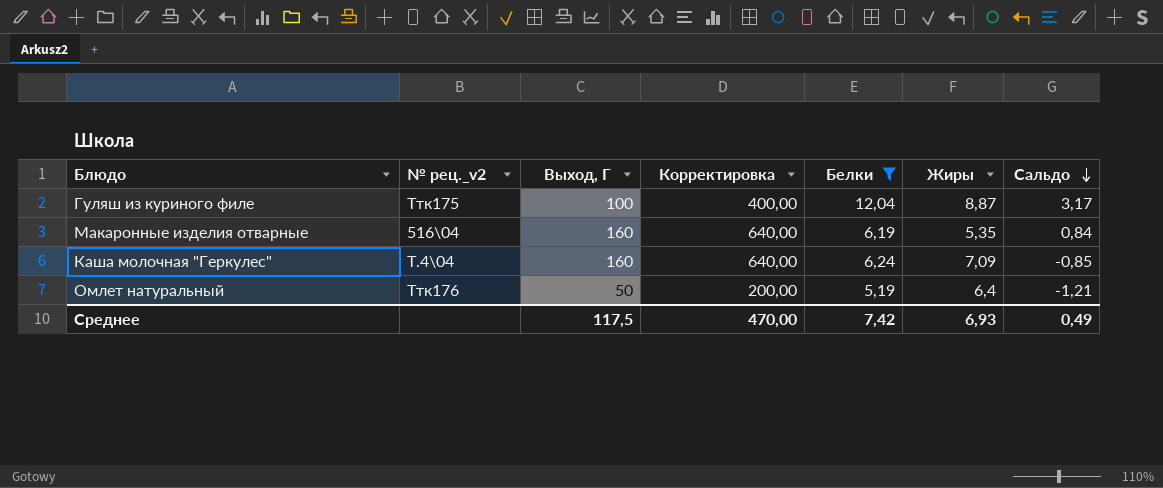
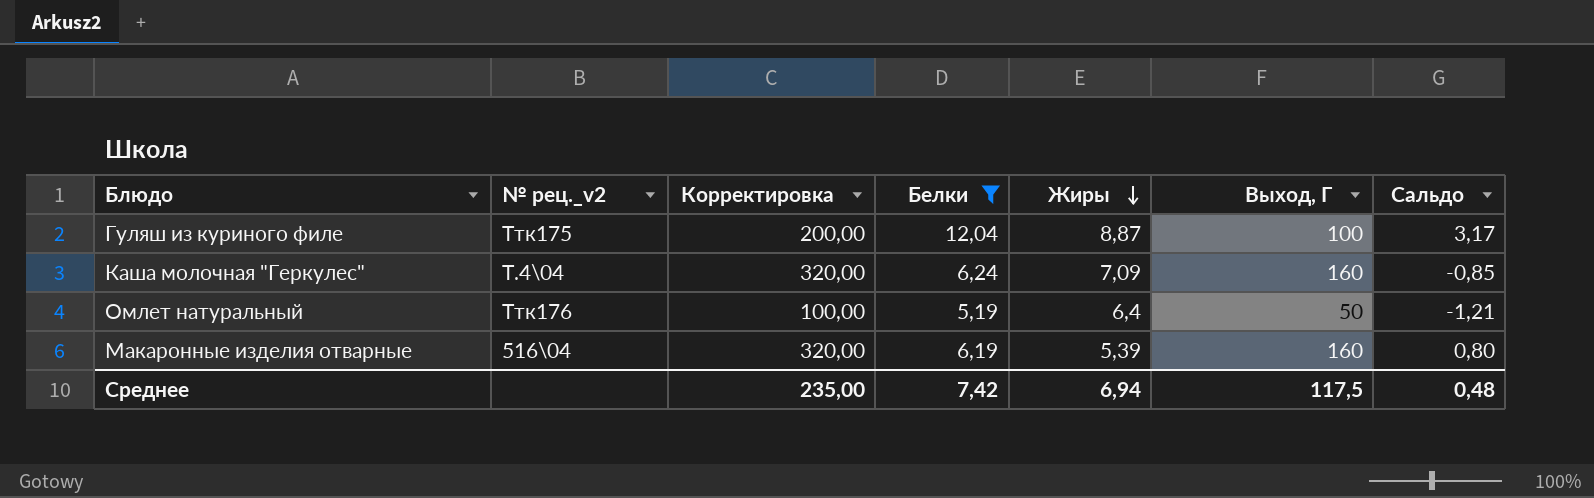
row order: Сальдо descending -> Жиры descending
column Корректировка | formula: [Выход, Г] * 4 -> [Выход, Г] * 2
column Выход, Г | position: 3 -> 6
Макаронные изделия отварные | Жиры: 5,35 -> 5,39
Макаронные изделия отварные | Сальдо: 0,84 -> 0,80
Среднее | Корректировка: 470,00 -> 235,00
Среднее | Жиры: 6,93 -> 6,94
Среднее | Сальдо: 0,49 -> 0,48

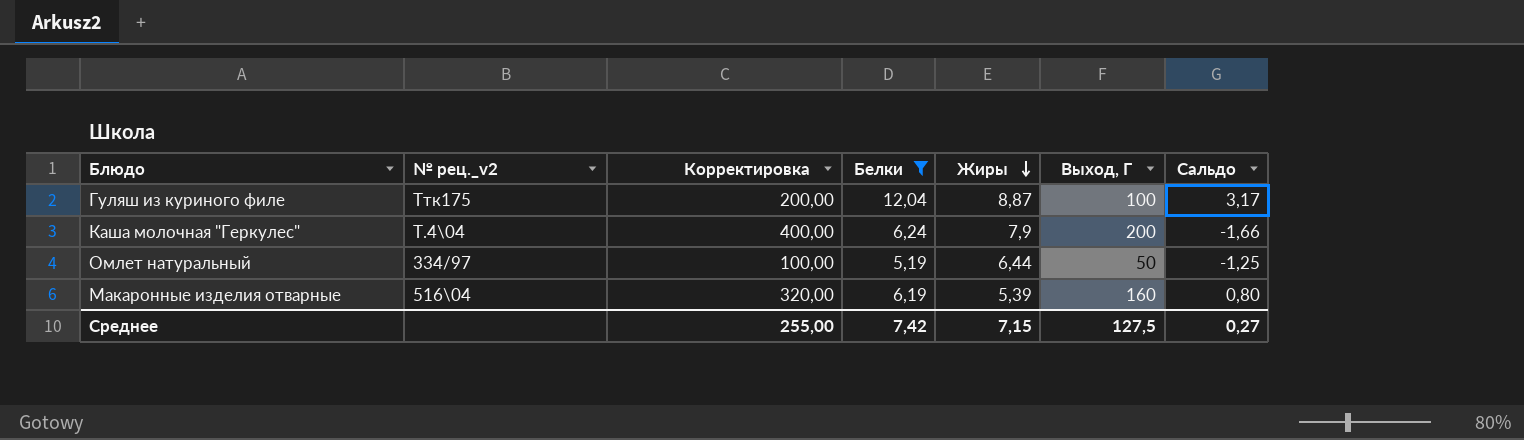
Каша молочная "Геркулес" | Корректировка: 320,00 -> 400,00
Каша молочная "Геркулес" | Жиры: 7,09 -> 7,9
Каша молочная "Геркулес" | Выход, Г: 160 -> 200
Каша молочная "Геркулес" | Сальдо: -0,85 -> -1,66
Омлет натуральный | № рец._v2: Ттк176 -> 334/97
Омлет натуральный | Жиры: 6,4 -> 6,44
Омлет натуральный | Сальдо: -1,21 -> -1,25
Среднее | Корректировка: 235,00 -> 255,00
Среднее | Жиры: 6,94 -> 7,15
Среднее | Выход, Г: 117,5 -> 127,5
Среднее | Сальдо: 0,48 -> 0,27

